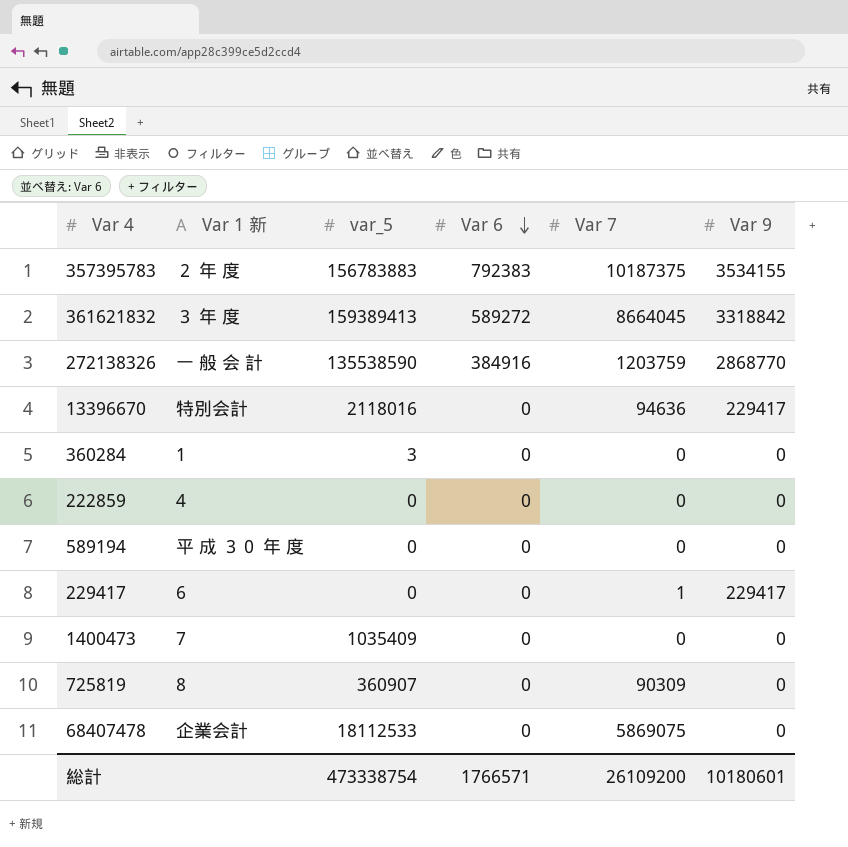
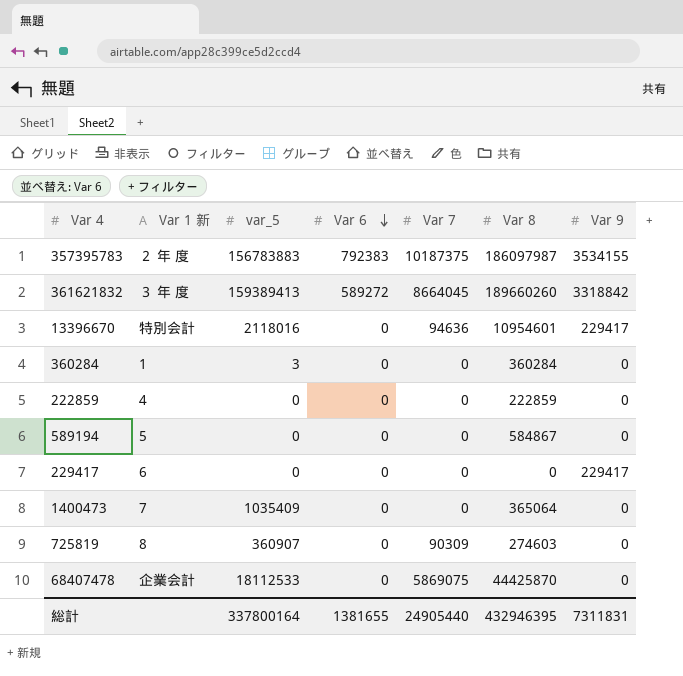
column Var 8 | position: none -> 6
row 272138326: 一 般 会 計 | 135538590 | 384916 | 1203759 | 2868770 -> none
589194 | Var 1 新: 平 成 ３０ 年 度 -> 5
229417 | Var 7: 1 -> 0
総計 | var_5: 473338754 -> 337800164
総計 | Var 6: 1766571 -> 1381655
総計 | Var 7: 26109200 -> 24905440
総計 | Var 9: 10180601 -> 7311831

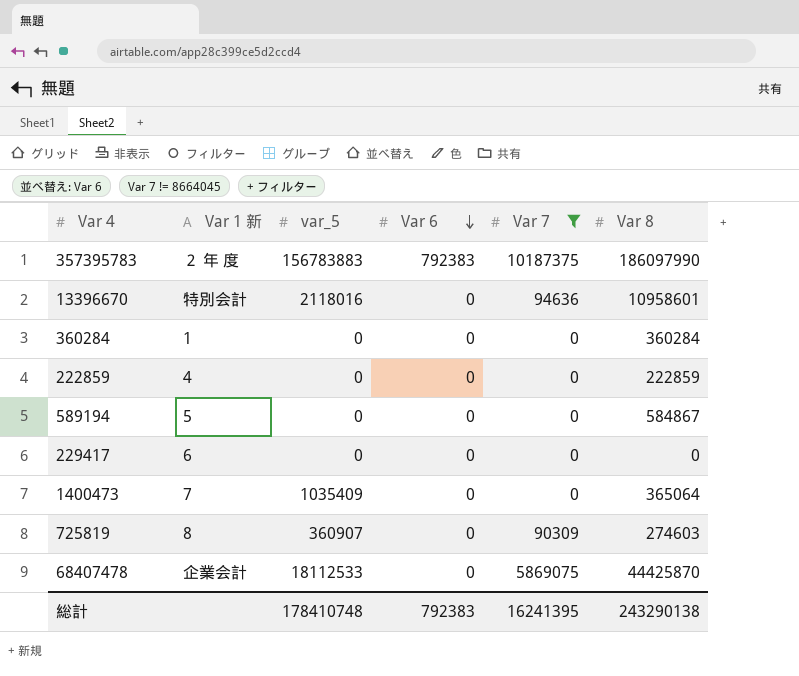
filter: none -> Var 7 != 8664045
column Var 9 | position: 7 -> none
357395783 | Var 8: 186097987 -> 186097990
13396670 | Var 8: 10954601 -> 10958601
360284 | var_5: 3 -> 0
総計 | var_5: 337800164 -> 178410748
総計 | Var 6: 1381655 -> 792383
総計 | Var 7: 24905440 -> 16241395
総計 | Var 8: 432946395 -> 243290138

